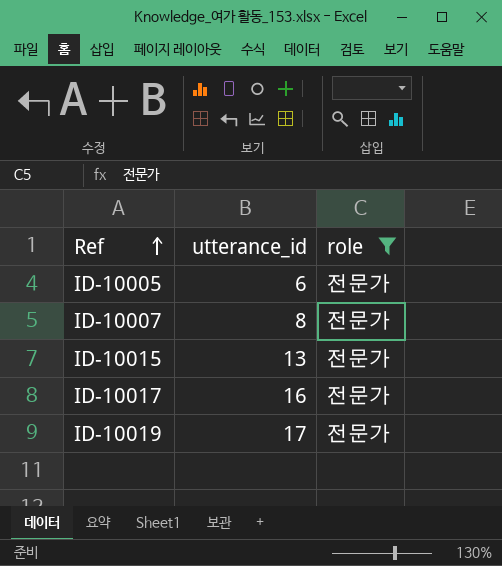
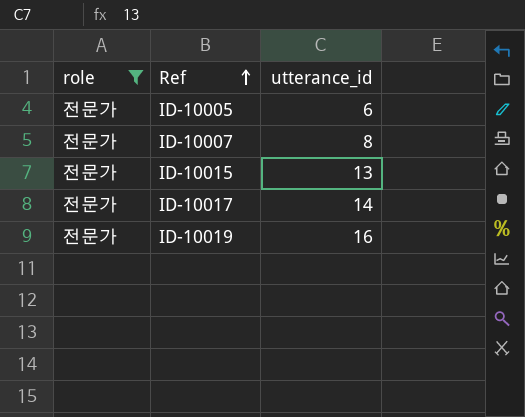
column role | position: 3 -> 1
ID-10017 | utterance_id: 16 -> 14
ID-10019 | utterance_id: 17 -> 16

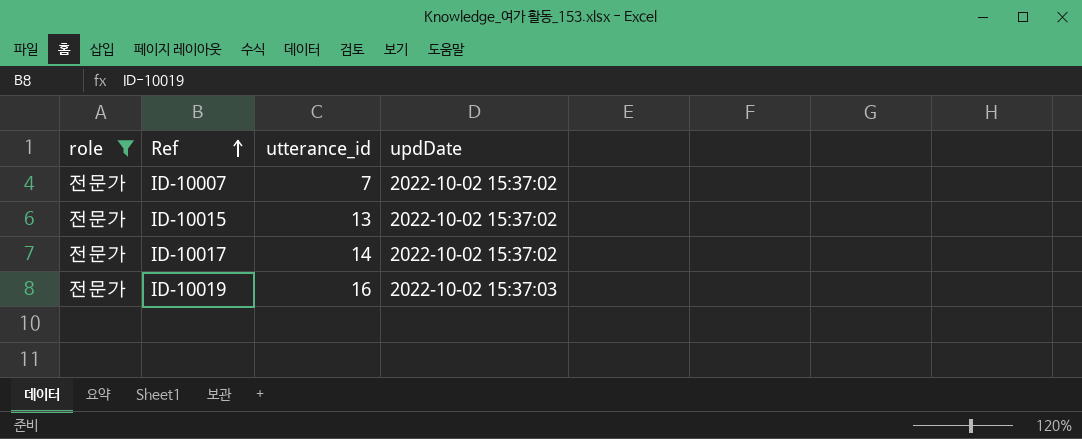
column updDate | position: none -> 4
row ID-10005: 전문가 | 6 -> none
ID-10007 | utterance_id: 8 -> 7

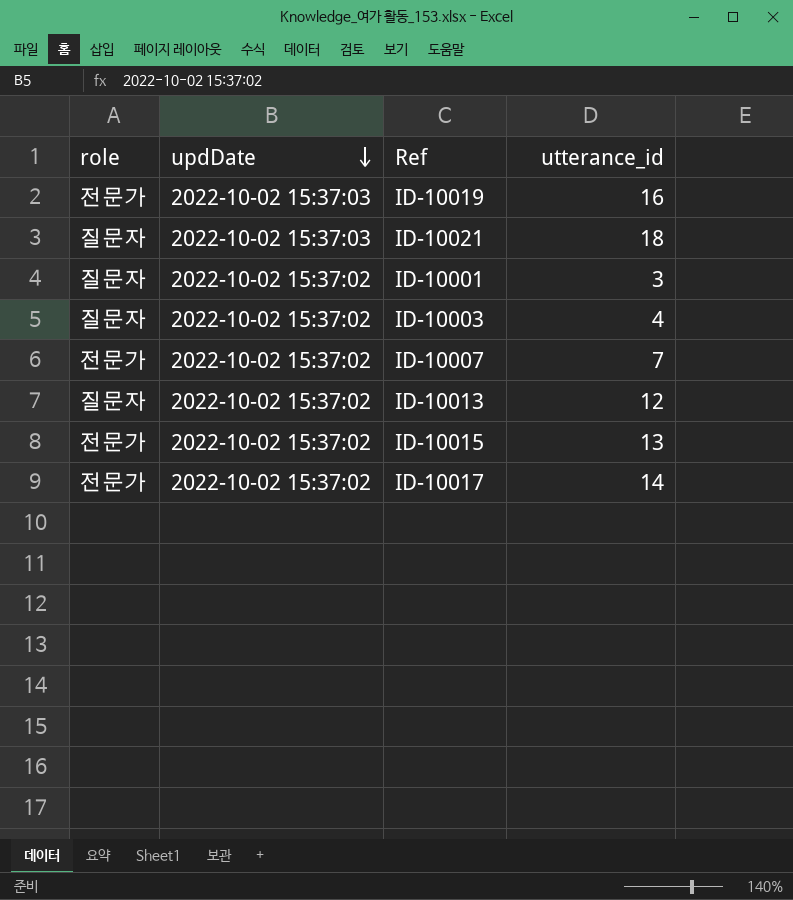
filter: role = 전문가 -> none
row order: Ref ascending -> updDate descending
column updDate | position: 4 -> 2

